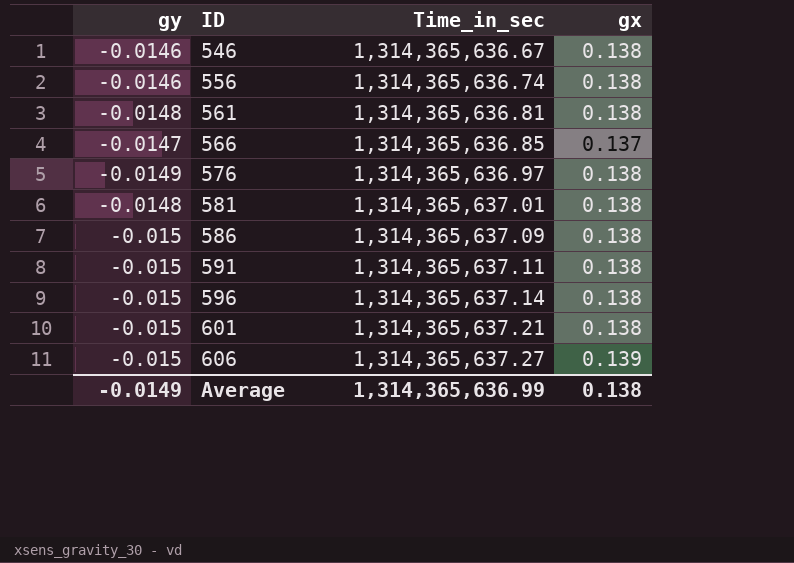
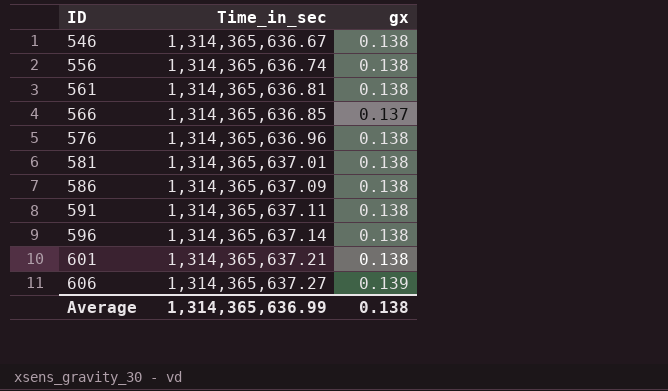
column gy | position: 1 -> none
576 | Time_in_sec: 1,314,365,636.97 -> 1,314,365,636.96

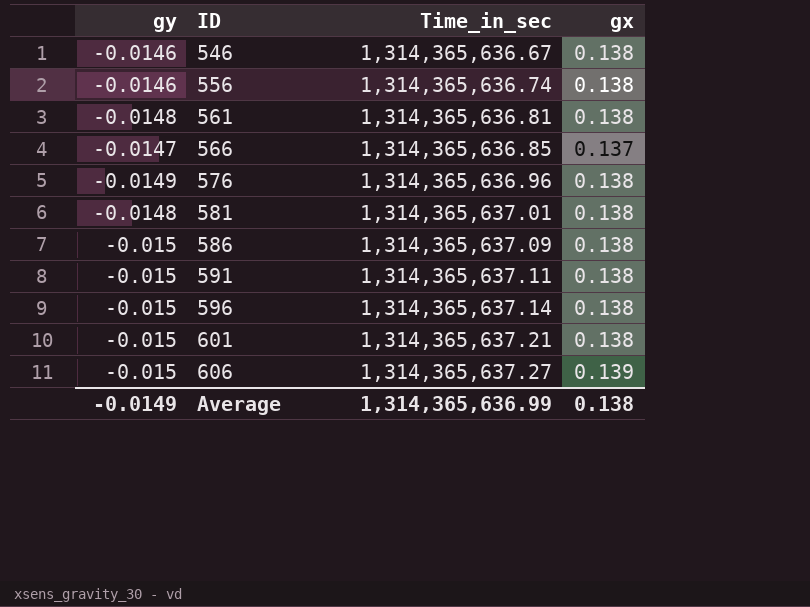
column gy | position: none -> 1

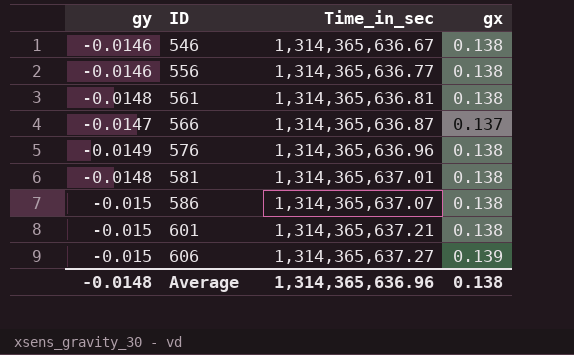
row 591: -0.015 | 1,314,365,637.11 | 0.138 -> none
row 596: -0.015 | 1,314,365,637.14 | 0.138 -> none
556 | Time_in_sec: 1,314,365,636.74 -> 1,314,365,636.77
566 | Time_in_sec: 1,314,365,636.85 -> 1,314,365,636.87
586 | Time_in_sec: 1,314,365,637.09 -> 1,314,365,637.07
Average | gy: -0.0149 -> -0.0148
Average | Time_in_sec: 1,314,365,636.99 -> 1,314,365,636.96

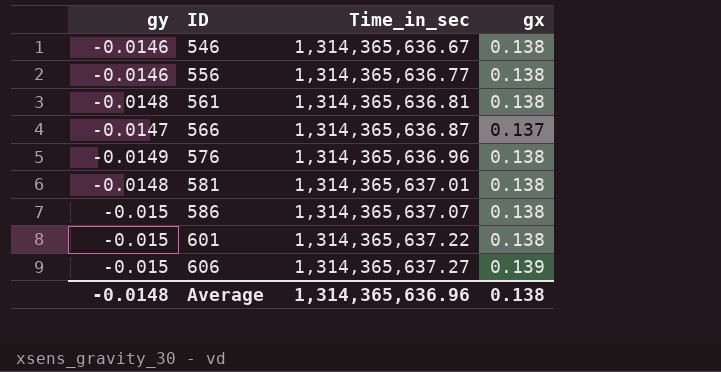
601 | Time_in_sec: 1,314,365,637.21 -> 1,314,365,637.22

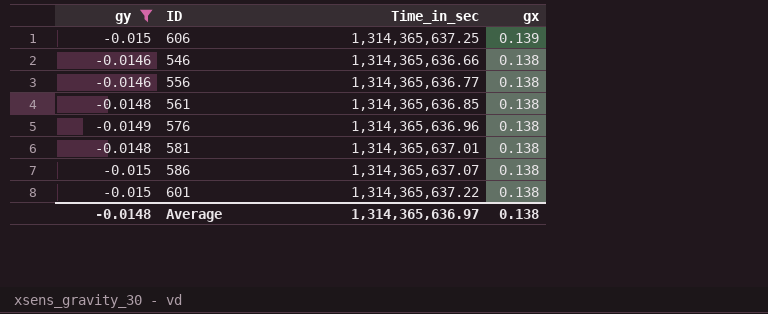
filter: none -> gy != -0.0147
row order: ID ascending -> gx descending
606 | Time_in_sec: 1,314,365,637.27 -> 1,314,365,637.25
546 | Time_in_sec: 1,314,365,636.67 -> 1,314,365,636.66
561 | Time_in_sec: 1,314,365,636.81 -> 1,314,365,636.85
Average | Time_in_sec: 1,314,365,636.96 -> 1,314,365,636.97

